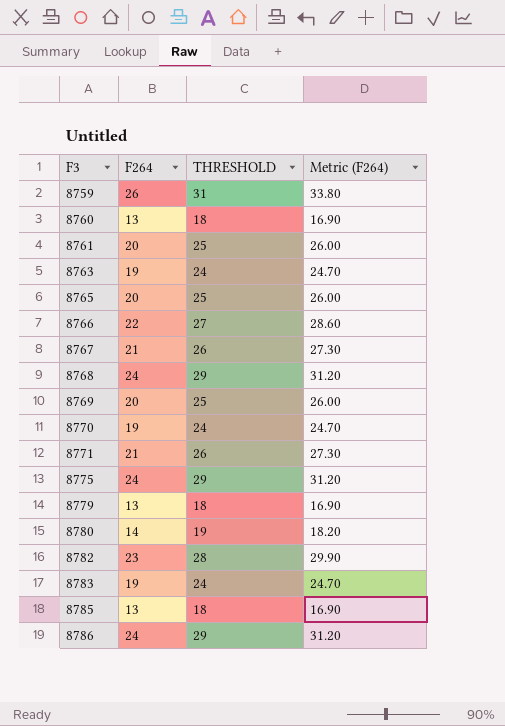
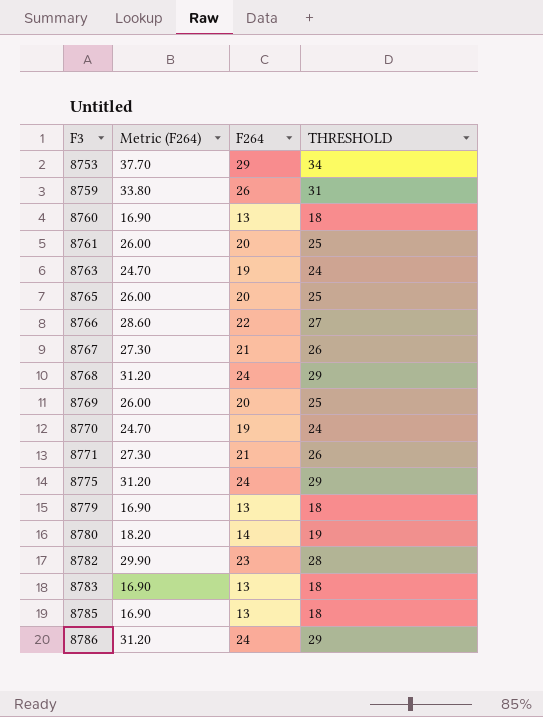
column Metric (F264) | position: 4 -> 2
row 8753: none -> 37.70 | 29 | 34
8783 | Metric (F264): 24.70 -> 16.90
8783 | F264: 19 -> 13
8783 | THRESHOLD: 24 -> 18

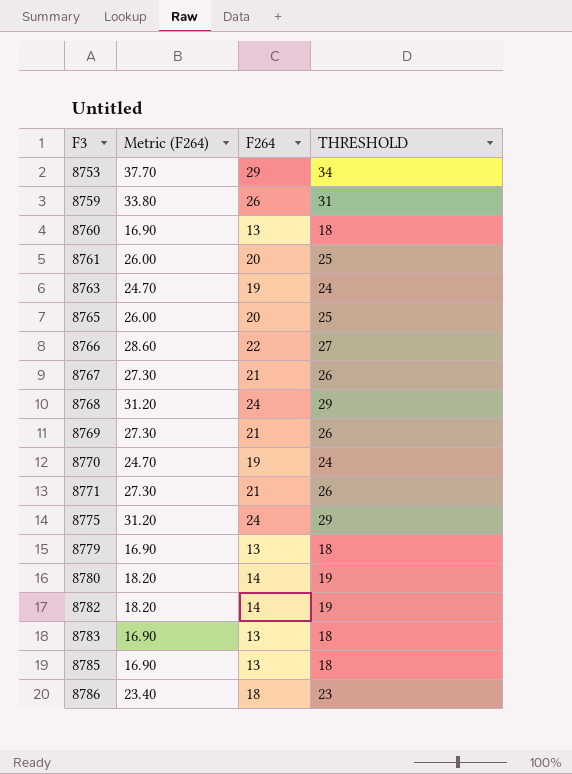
8769 | Metric (F264): 26.00 -> 27.30
8769 | F264: 20 -> 21
8769 | THRESHOLD: 25 -> 26
8782 | Metric (F264): 29.90 -> 18.20
8782 | F264: 23 -> 14
8782 | THRESHOLD: 28 -> 19
8786 | Metric (F264): 31.20 -> 23.40
8786 | F264: 24 -> 18
8786 | THRESHOLD: 29 -> 23

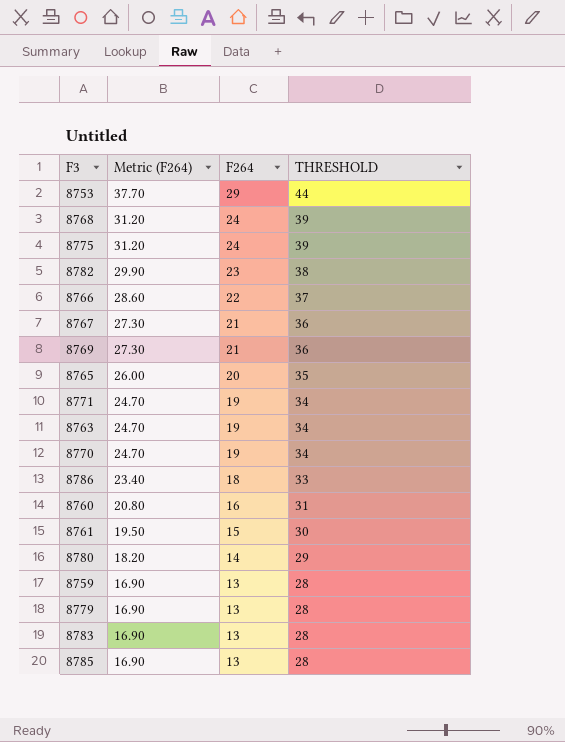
row order: F3 ascending -> Metric (F264) descending
column THRESHOLD | formula: [F264] + 5 -> [F264] + 15
8782 | Metric (F264): 18.20 -> 29.90
8782 | F264: 14 -> 23
8771 | Metric (F264): 27.30 -> 24.70
8771 | F264: 21 -> 19
8760 | Metric (F264): 16.90 -> 20.80
8760 | F264: 13 -> 16
8761 | Metric (F264): 26.00 -> 19.50
8761 | F264: 20 -> 15
8759 | Metric (F264): 33.80 -> 16.90
8759 | F264: 26 -> 13

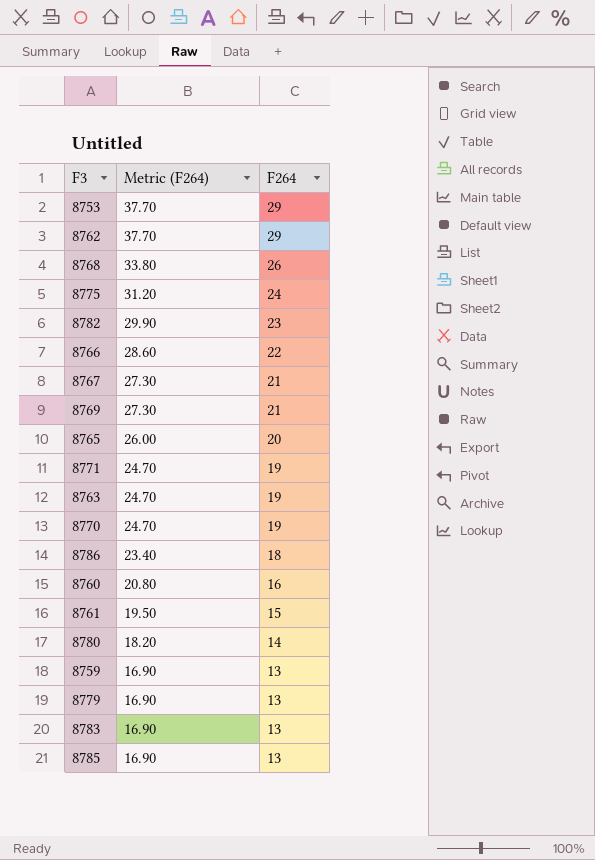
column THRESHOLD | formula: [F264] + 15 -> none
row 8762: none -> 37.70 | 29
8768 | Metric (F264): 31.20 -> 33.80
8768 | F264: 24 -> 26

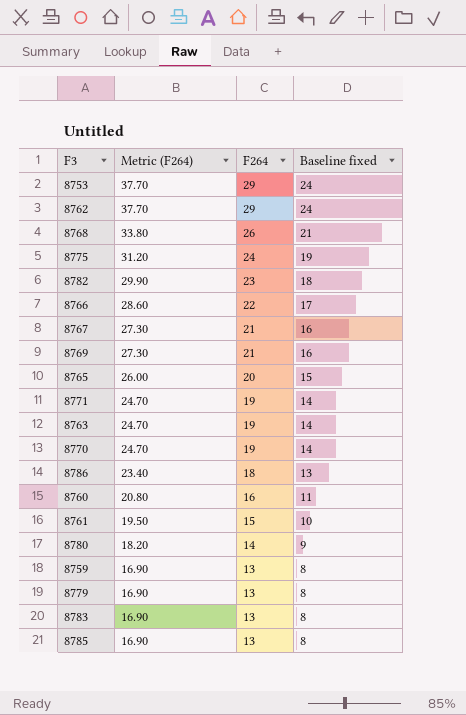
column Baseline fixed | formula: none -> [F264] - 5

